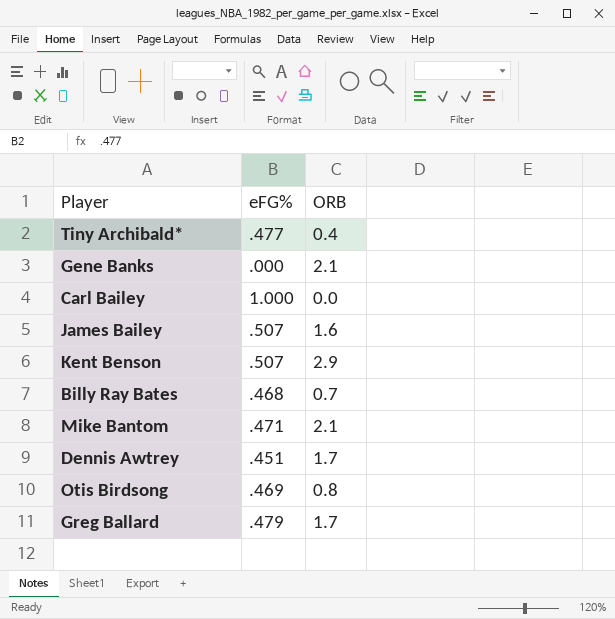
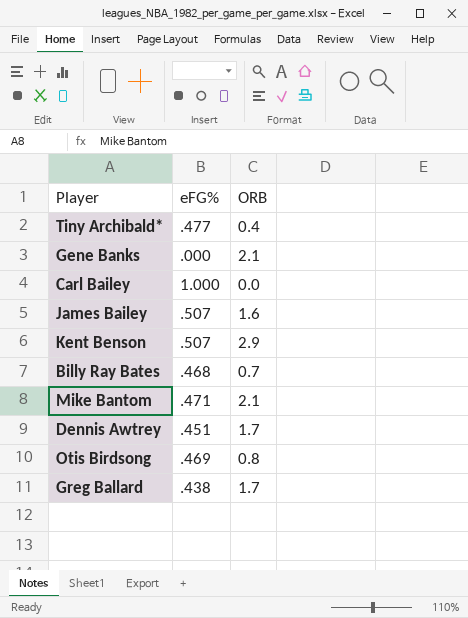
Greg Ballard | eFG%: .479 -> .438

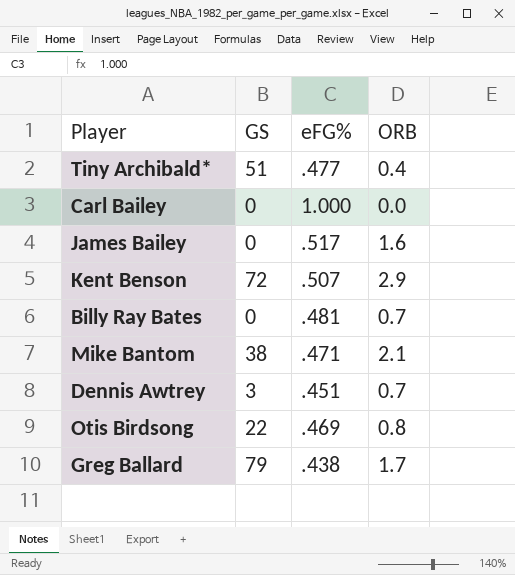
column GS | position: none -> 2
row Gene Banks: .000 | 2.1 -> none
James Bailey | eFG%: .507 -> .517
Billy Ray Bates | eFG%: .468 -> .481
Dennis Awtrey | ORB: 1.7 -> 0.7

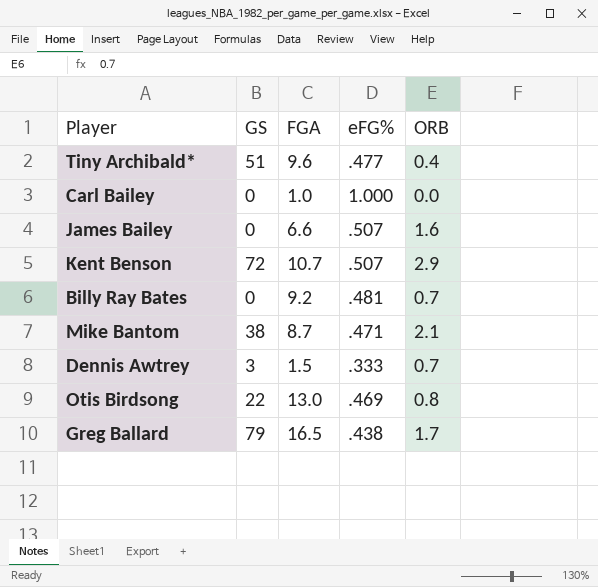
column FGA | position: none -> 3
James Bailey | eFG%: .517 -> .507
Dennis Awtrey | eFG%: .451 -> .333

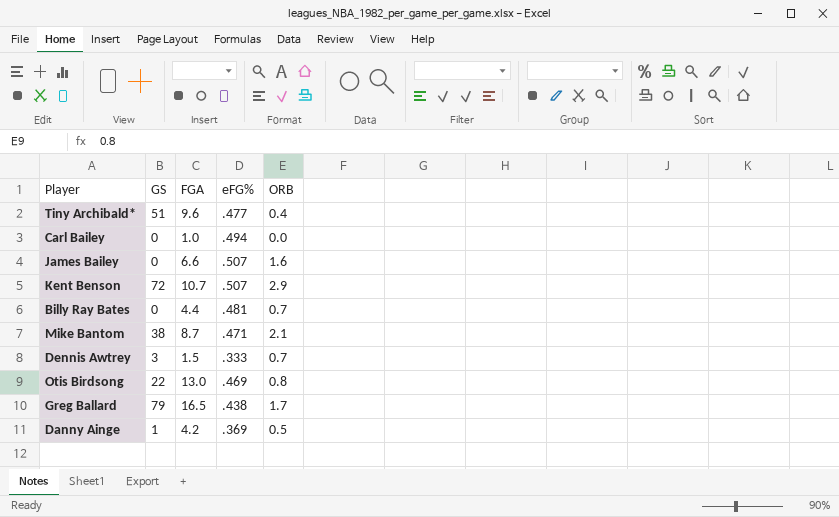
Carl Bailey | eFG%: 1.000 -> .494
Billy Ray Bates | FGA: 9.2 -> 4.4
row Danny Ainge: none -> 1 | 4.2 | .369 | 0.5

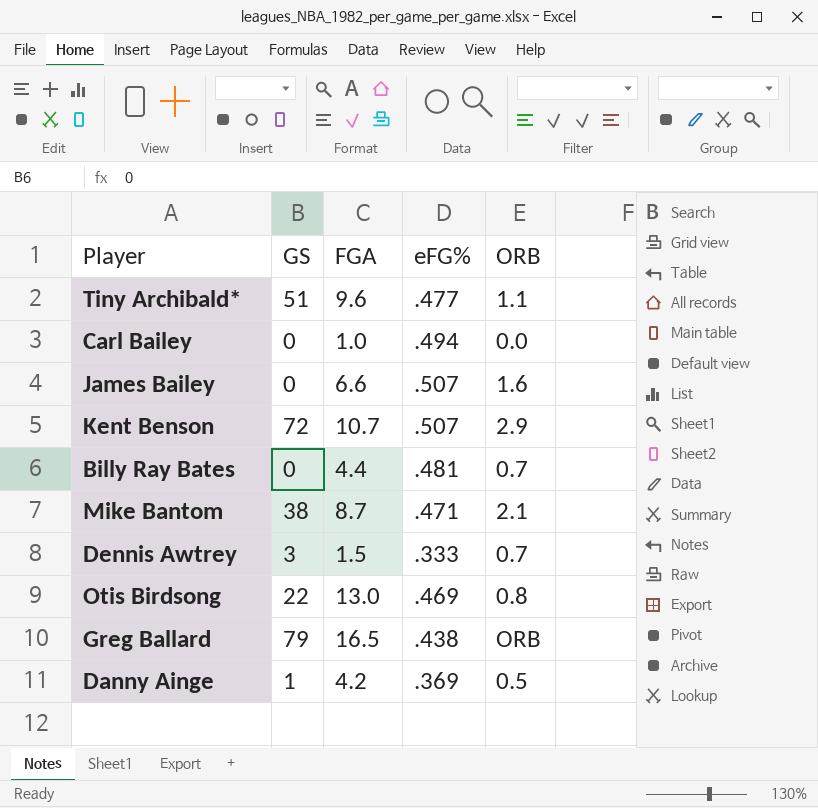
Tiny Archibald* | ORB: 0.4 -> 1.1
Greg Ballard | ORB: 1.7 -> ORB

